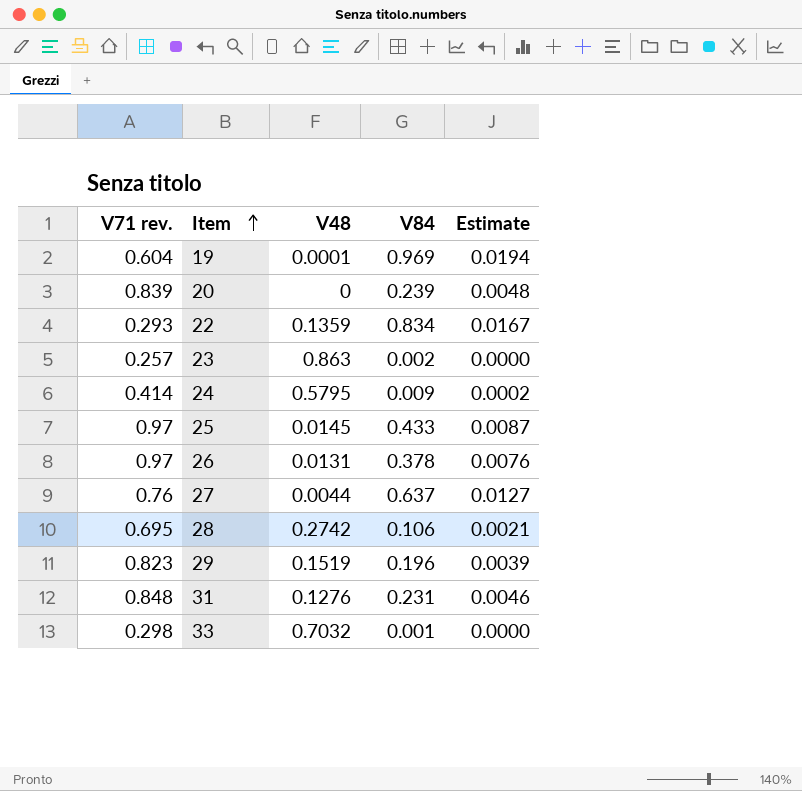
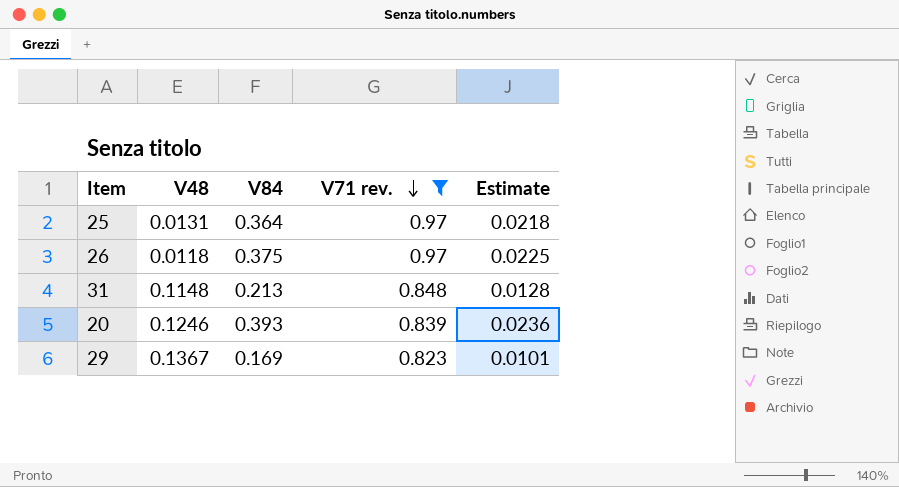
filter: none -> V71 rev. >= 0.823
row order: Item ascending -> V71 rev. descending
column V71 rev. | position: 1 -> 4
column Estimate | formula: [V84] * 0.02 -> [V84] * 0.06
25 | V48: 0.0145 -> 0.0131
25 | V84: 0.433 -> 0.364
26 | V48: 0.0131 -> 0.0118
26 | V84: 0.378 -> 0.375
31 | V48: 0.1276 -> 0.1148
31 | V84: 0.231 -> 0.213
20 | V48: 0 -> 0.1246
20 | V84: 0.239 -> 0.393
29 | V48: 0.1519 -> 0.1367
29 | V84: 0.196 -> 0.169

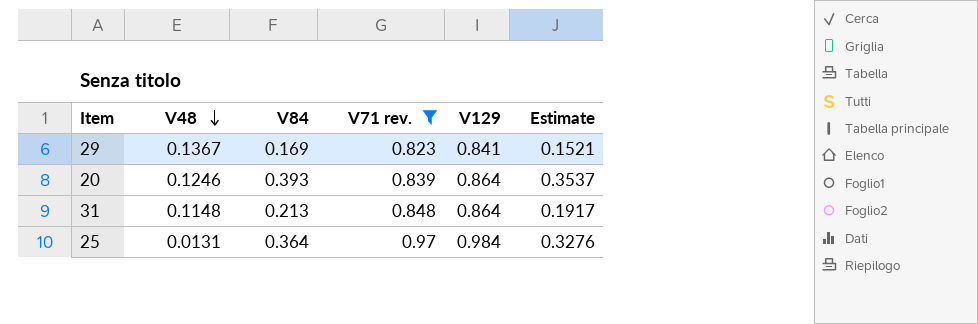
row order: V71 rev. descending -> V48 descending
column V129 | position: none -> 5
column Estimate | formula: [V84] * 0.06 -> [V84] * 0.9
row 26: 0.0118 | 0.375 | 0.97 | 0.0225 -> none

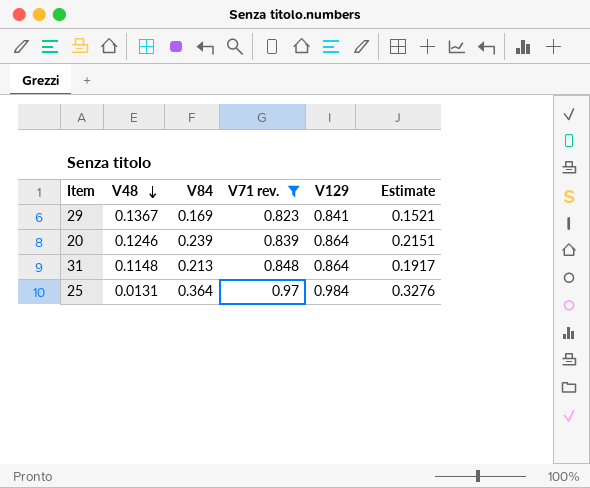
20 | V84: 0.393 -> 0.239
20 | Estimate: 0.3537 -> 0.2151

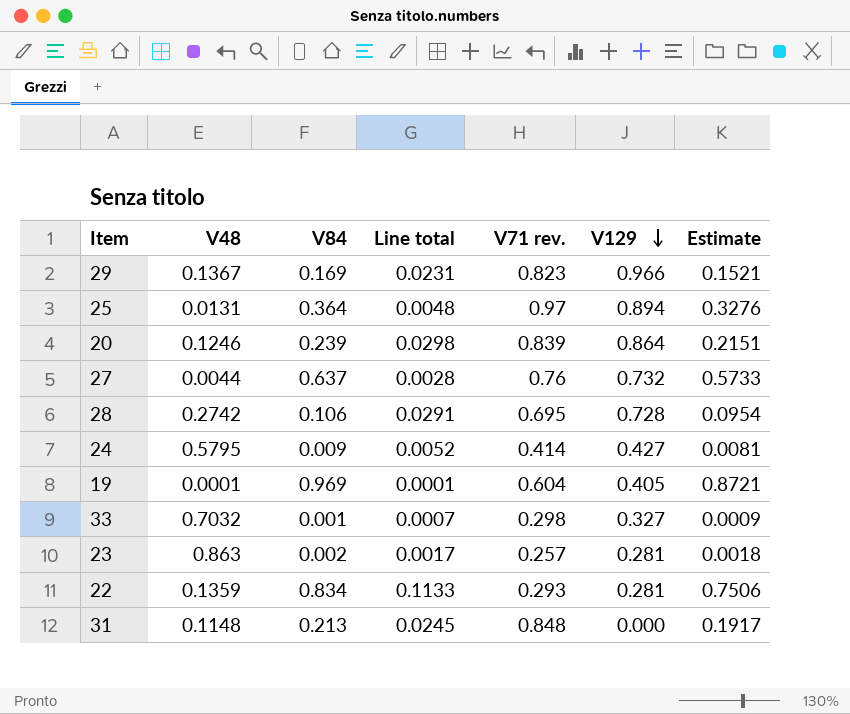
filter: V71 rev. >= 0.823 -> none
row order: V48 descending -> V129 descending
column Line total | formula: none -> [V48] * [V84]
29 | V129: 0.841 -> 0.966
25 | V129: 0.984 -> 0.894
31 | V129: 0.864 -> 0.000

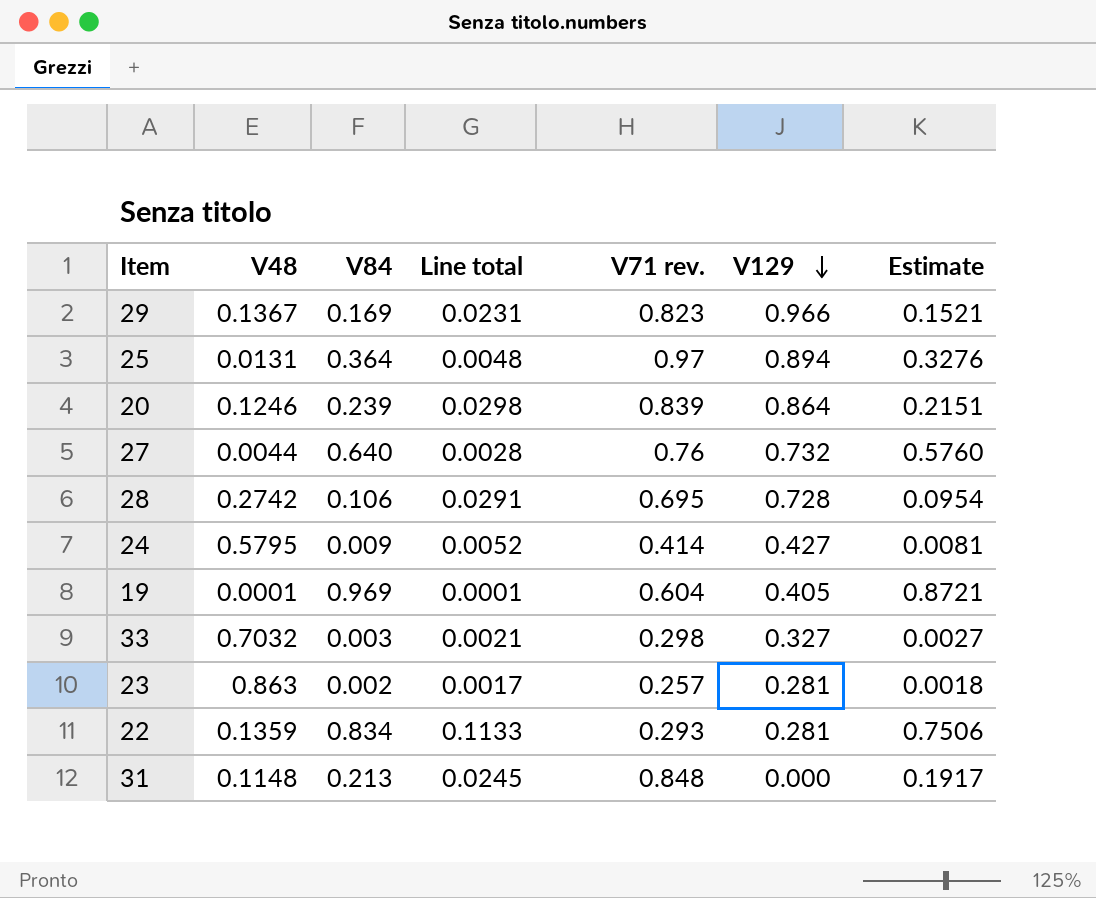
27 | V84: 0.637 -> 0.640
27 | Estimate: 0.5733 -> 0.5760
33 | V84: 0.001 -> 0.003
33 | Line total: 0.0007 -> 0.0021
33 | Estimate: 0.0009 -> 0.0027

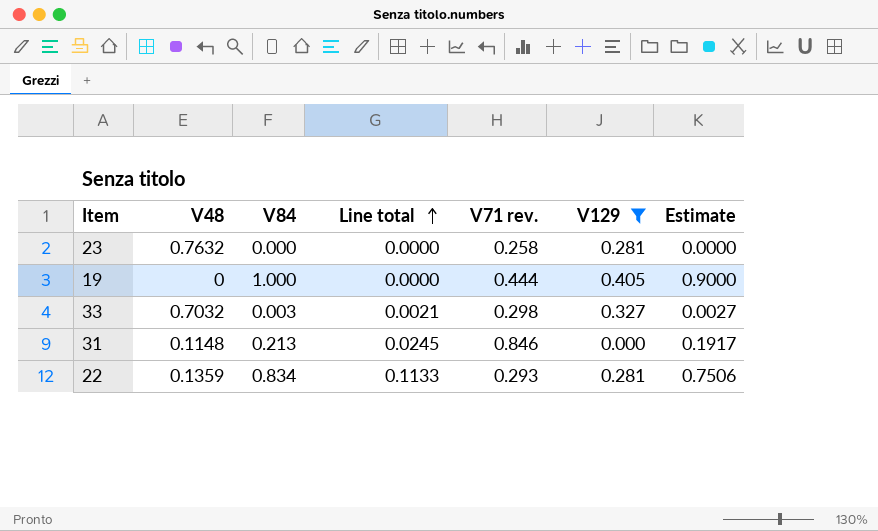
filter: none -> V129 <= 0.405
row order: V129 descending -> Line total ascending
23 | V48: 0.863 -> 0.7632
23 | V84: 0.002 -> 0.000
23 | Line total: 0.0017 -> 0.0000
23 | V71 rev.: 0.257 -> 0.258
23 | Estimate: 0.0018 -> 0.0000
19 | V48: 0.0001 -> 0
19 | V84: 0.969 -> 1.000
19 | Line total: 0.0001 -> 0.0000
19 | V71 rev.: 0.604 -> 0.444
19 | Estimate: 0.8721 -> 0.9000
31 | V71 rev.: 0.848 -> 0.846

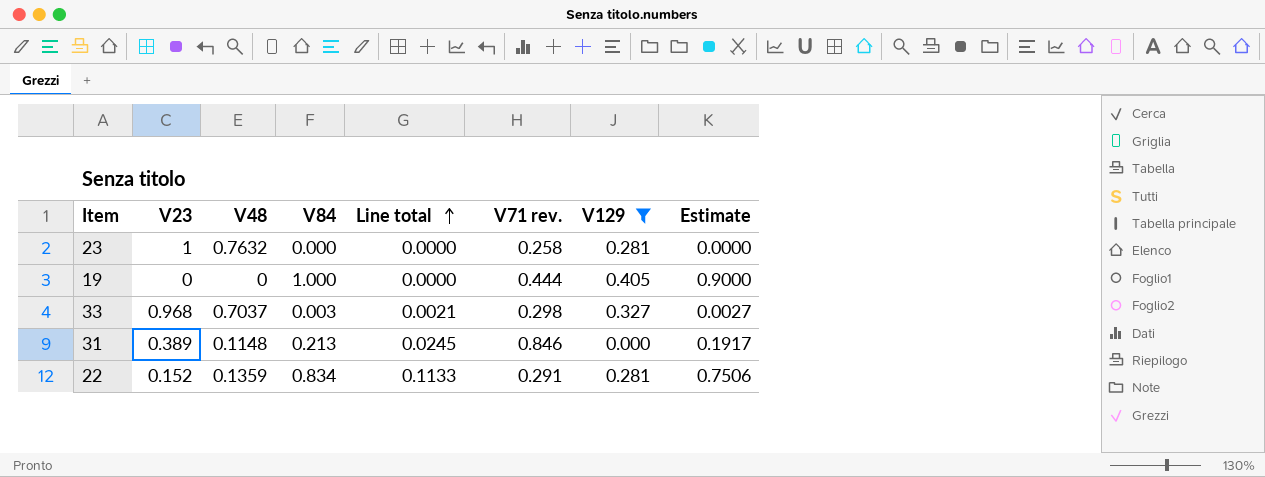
column V23 | position: none -> 2
33 | V48: 0.7032 -> 0.7037
22 | V71 rev.: 0.293 -> 0.291

